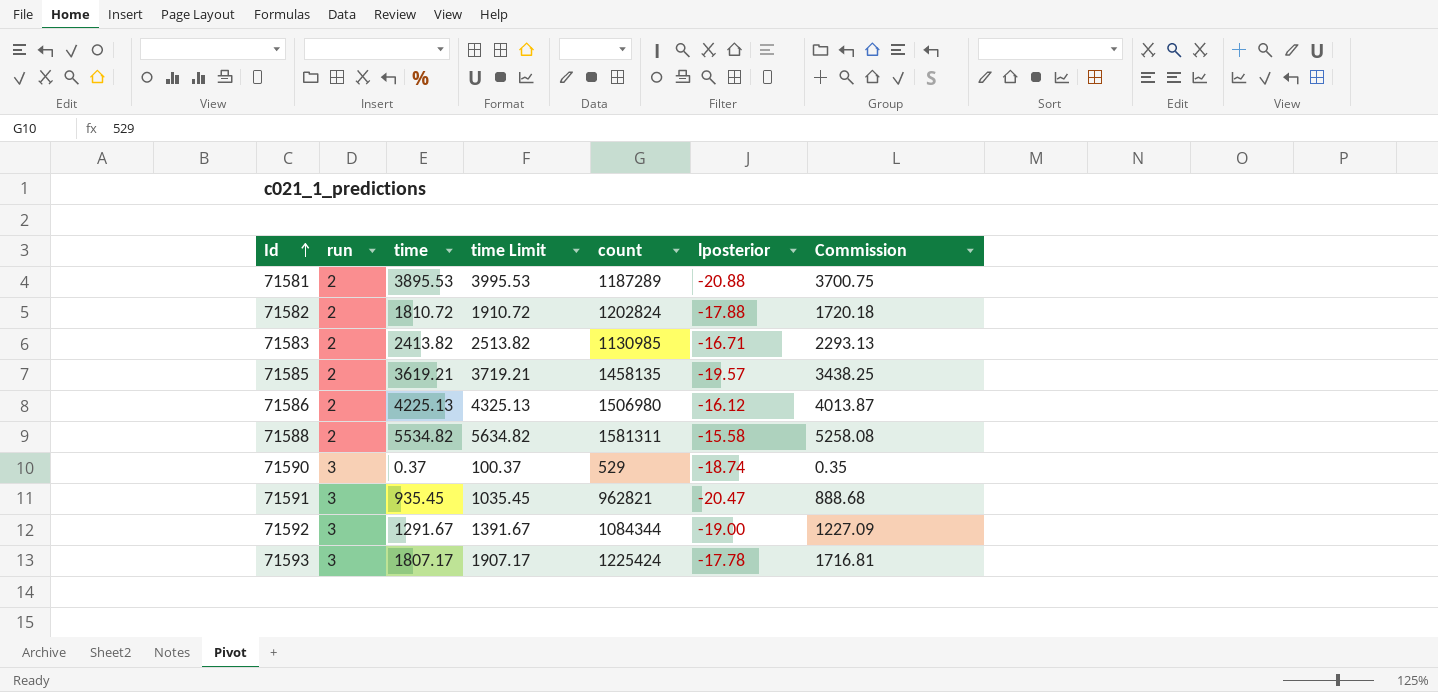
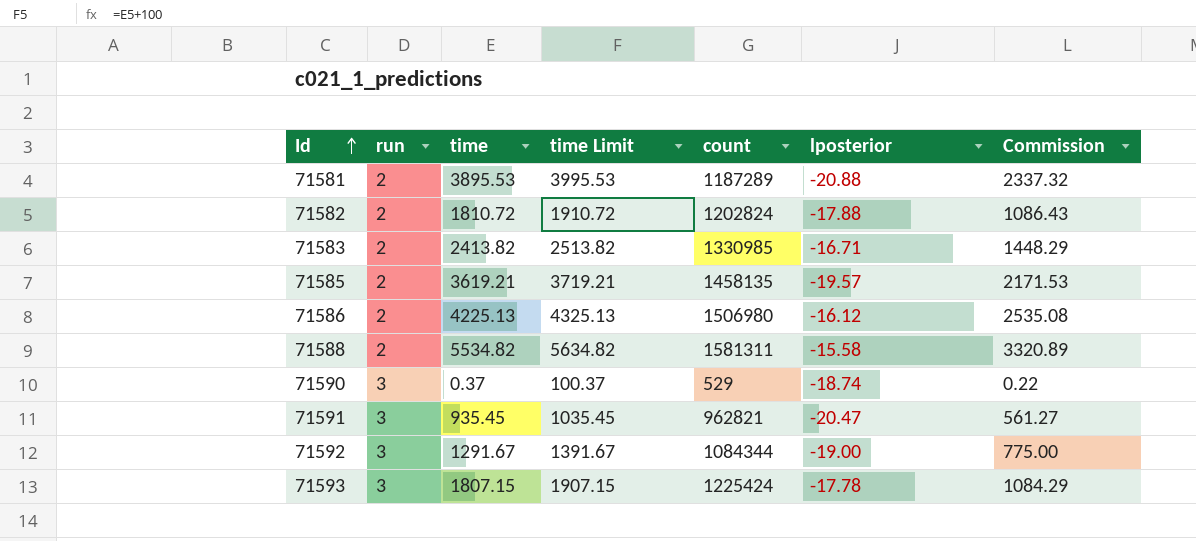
column Commission | formula: [time] * 0.95 -> [time] * 0.6
71583 | count: 1130985 -> 1330985
71593 | time: 1807.17 -> 1807.15
71593 | time Limit: 1907.17 -> 1907.15

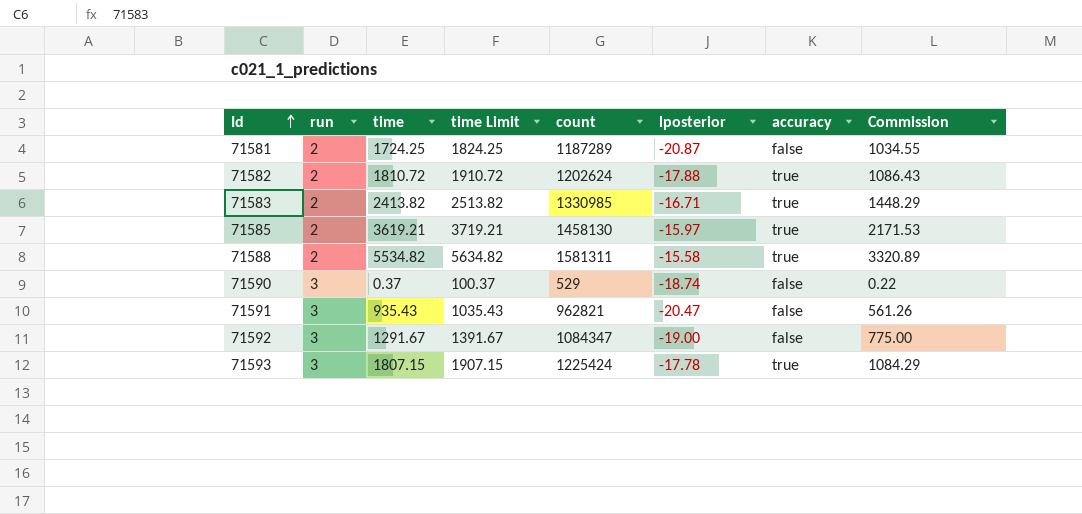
column accuracy | position: none -> 7
row 71586: 2 | 4225.13 | 4325.13 | 1506980 | -16.12 | 2535.08 -> none
71581 | time: 3895.53 -> 1724.25
71581 | time Limit: 3995.53 -> 1824.25
71581 | lposterior: -20.88 -> -20.87
71581 | Commission: 2337.32 -> 1034.55
71582 | count: 1202824 -> 1202624
71585 | count: 1458135 -> 1458130
71585 | lposterior: -19.57 -> -15.97
71591 | time: 935.45 -> 935.43
71591 | time Limit: 1035.45 -> 1035.43
71591 | Commission: 561.27 -> 561.26
71592 | count: 1084344 -> 1084347

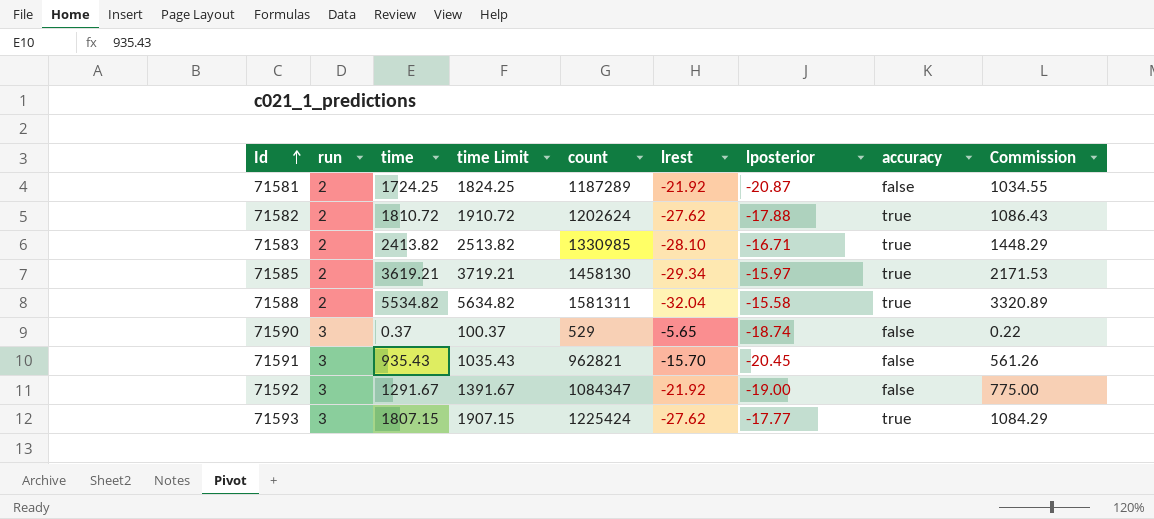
column lrest | position: none -> 6
71591 | lposterior: -20.47 -> -20.45
71593 | lposterior: -17.78 -> -17.77

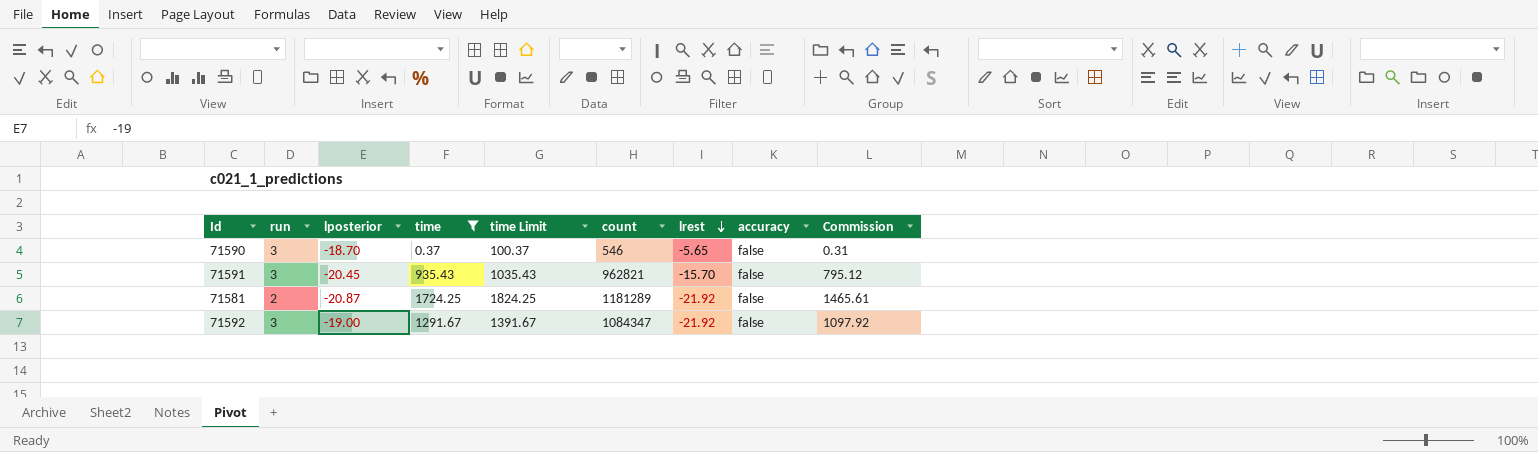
filter: none -> time <= 1724.25
row order: Id ascending -> lrest descending
column lposterior | position: 7 -> 3
column Commission | formula: [time] * 0.6 -> [time] * 0.85
71590 | lposterior: -18.74 -> -18.70
71590 | count: 529 -> 546
71581 | count: 1187289 -> 1181289

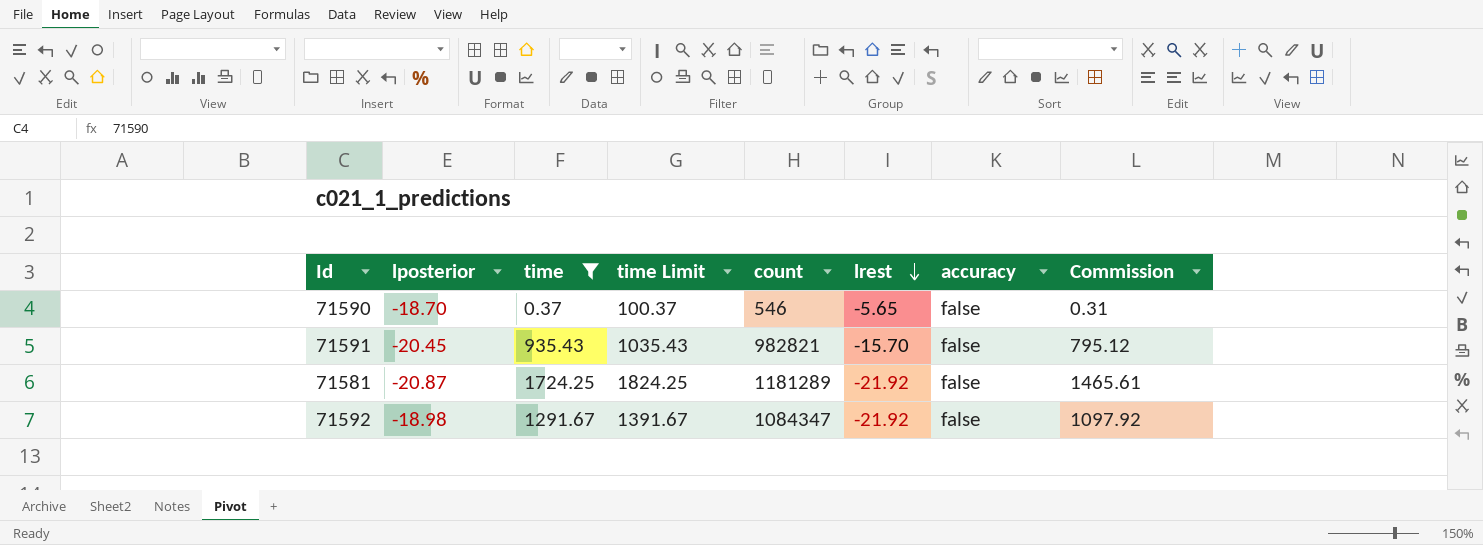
column run | position: 2 -> none
71591 | count: 962821 -> 982821
71592 | lposterior: -19.00 -> -18.98

